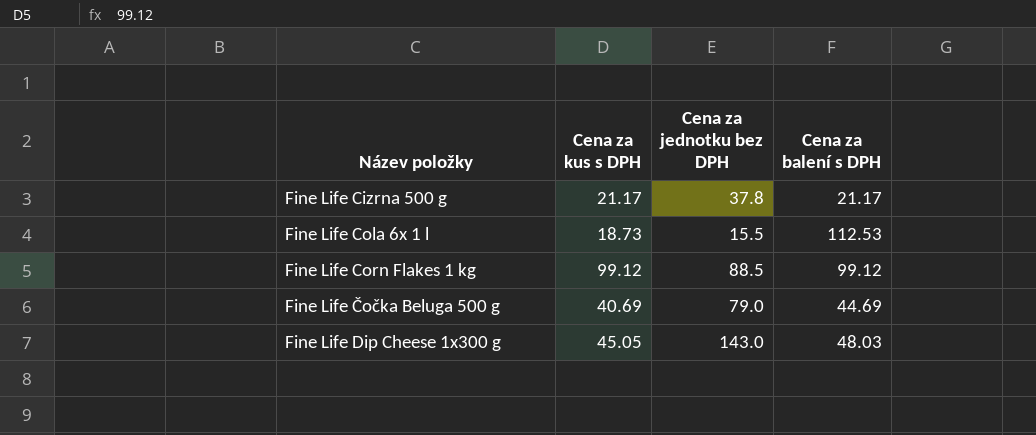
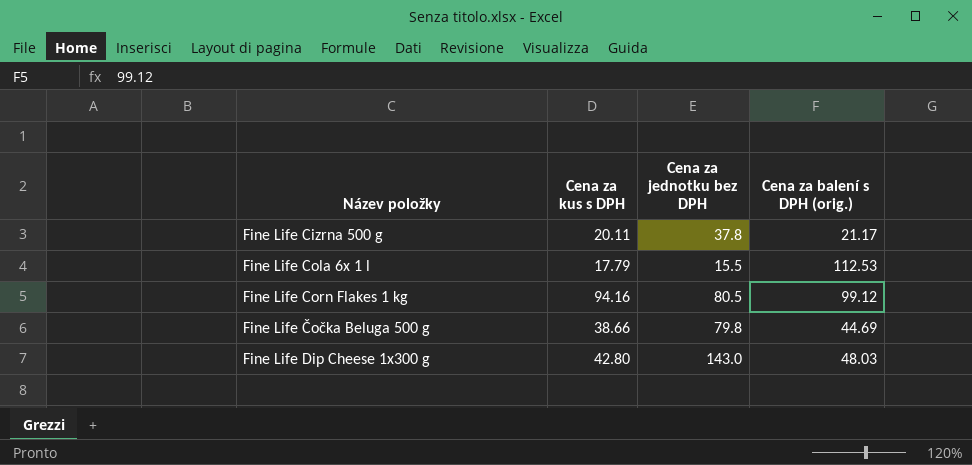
column name: Cena za balení s DPH -> Cena za balení s DPH (orig.)
Fine Life Cizrna 500 g | Cena za kus s DPH: 21.17 -> 20.11
Fine Life Cola 6x 1 l | Cena za kus s DPH: 18.73 -> 17.79
Fine Life Corn Flakes 1 kg | Cena za kus s DPH: 99.12 -> 94.16
Fine Life Corn Flakes 1 kg | Cena za jednotku bez DPH: 88.5 -> 80.5
Fine Life Čočka Beluga 500 g | Cena za kus s DPH: 40.69 -> 38.66
Fine Life Čočka Beluga 500 g | Cena za jednotku bez DPH: 79.0 -> 79.8
Fine Life Dip Cheese 1x300 g | Cena za kus s DPH: 45.05 -> 42.80

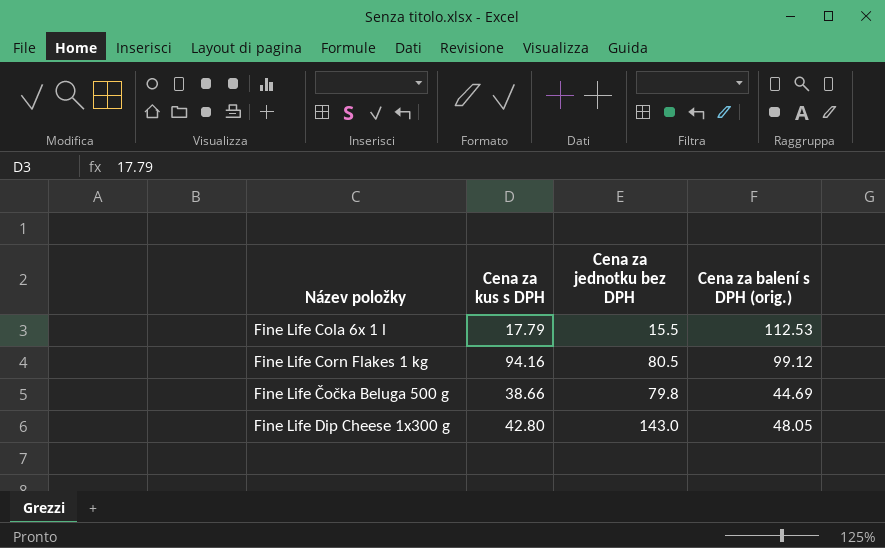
row Fine Life Cizrna 500 g: 20.11 | 37.8 | 21.17 -> none
Fine Life Dip Cheese 1x300 g | Cena za balení s DPH (orig.): 48.03 -> 48.05

